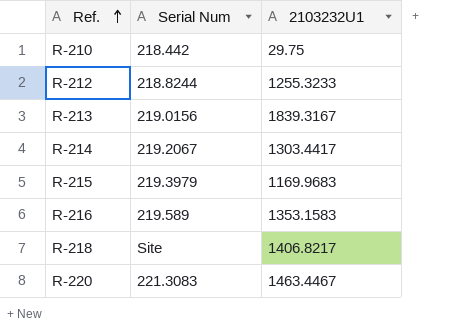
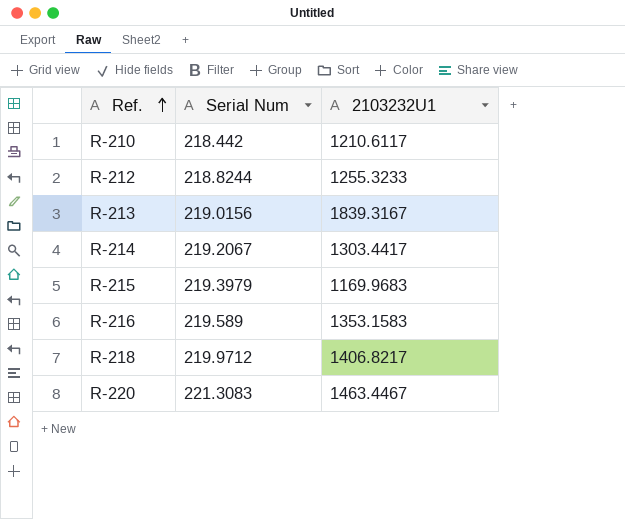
R-210 | 2103232U1: 29.75 -> 1210.6117
R-218 | Serial Num: Site -> 219.9712

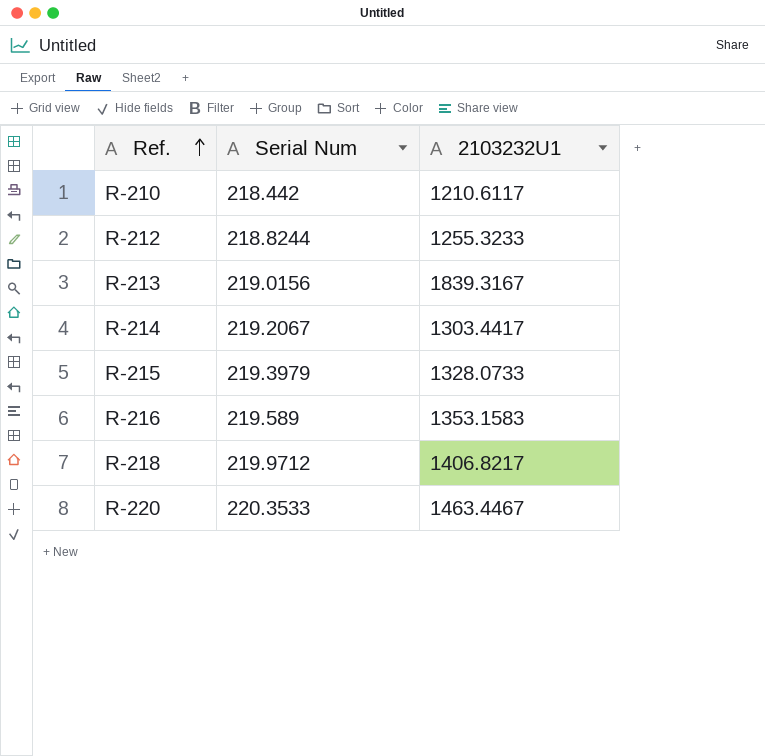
R-215 | 2103232U1: 1169.9683 -> 1328.0733
R-220 | Serial Num: 221.3083 -> 220.3533

